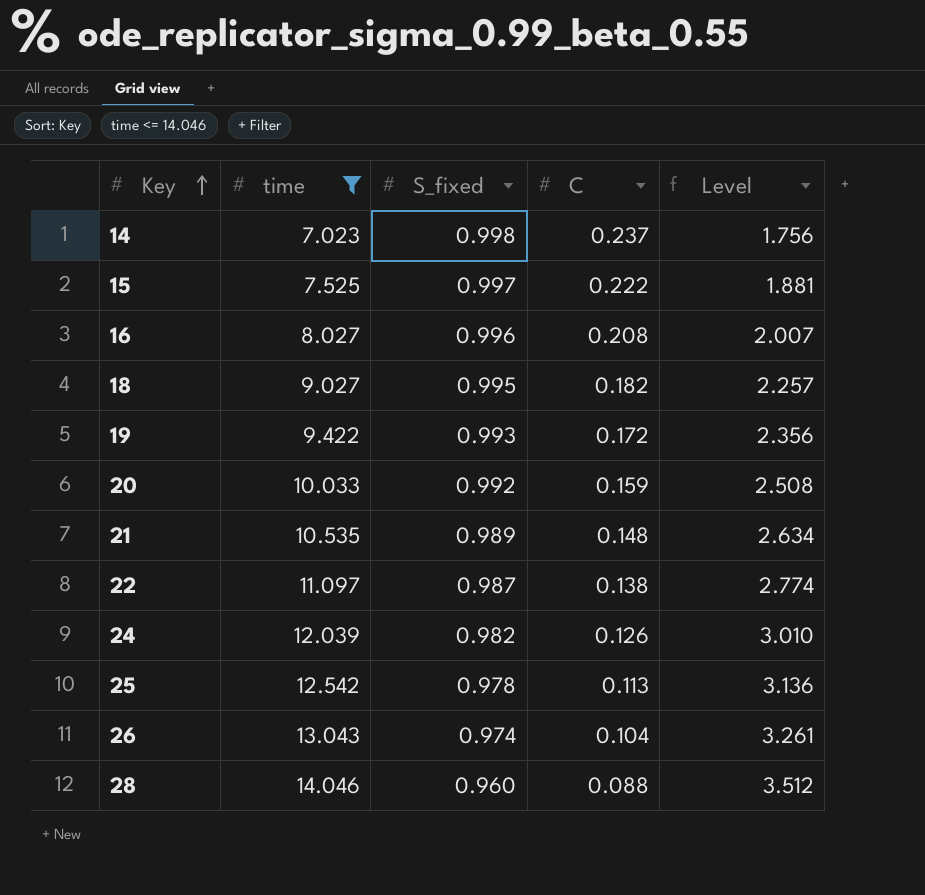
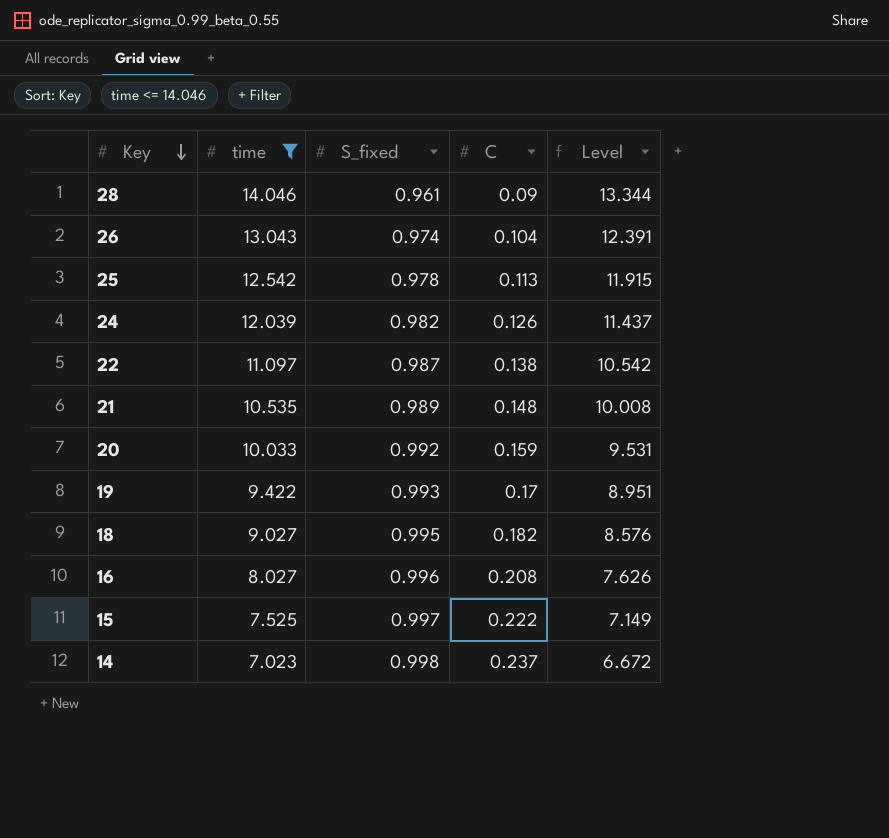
row order: Key ascending -> Key descending
column Level | formula: [time] * 0.25 -> [time] * 0.95
28 | S_fixed: 0.960 -> 0.961
28 | C: 0.088 -> 0.09
19 | C: 0.172 -> 0.17

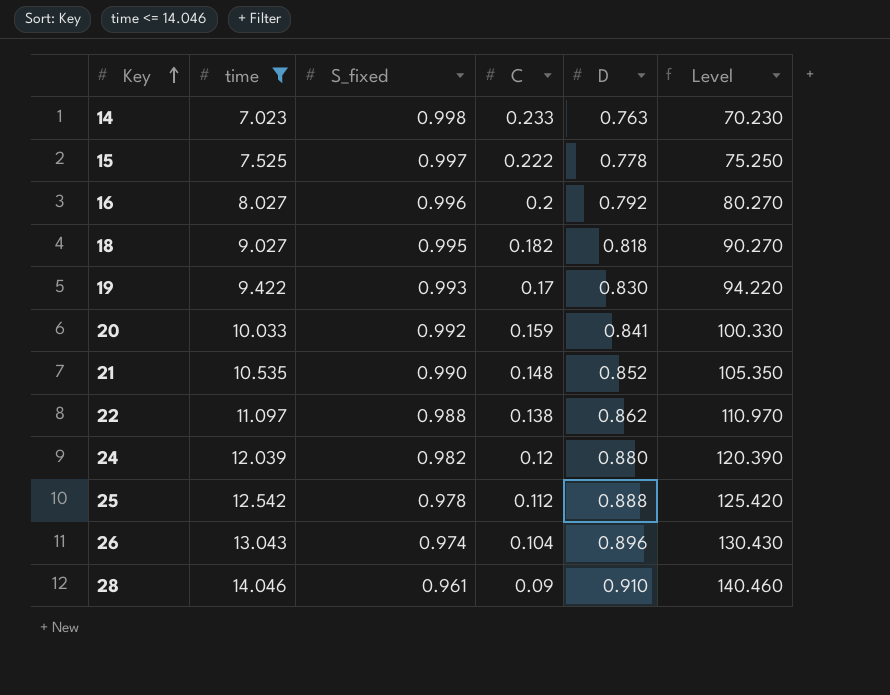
row order: Key descending -> Key ascending
column D | position: none -> 5
column Level | formula: [time] * 0.95 -> [time] * 10
14 | C: 0.237 -> 0.233
16 | C: 0.208 -> 0.2
21 | S_fixed: 0.989 -> 0.990
22 | S_fixed: 0.987 -> 0.988
24 | C: 0.126 -> 0.12
25 | C: 0.113 -> 0.112

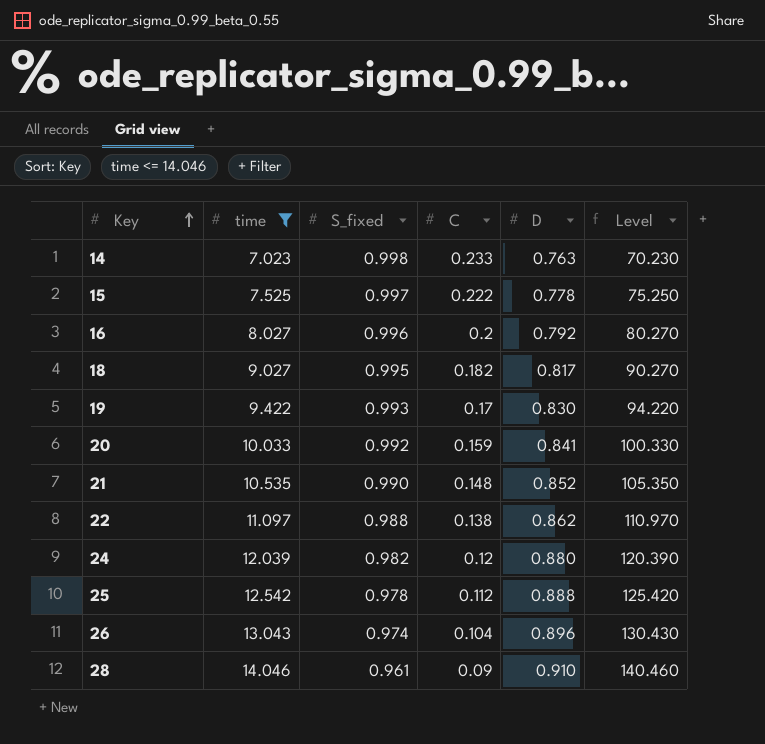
18 | D: 0.818 -> 0.817

